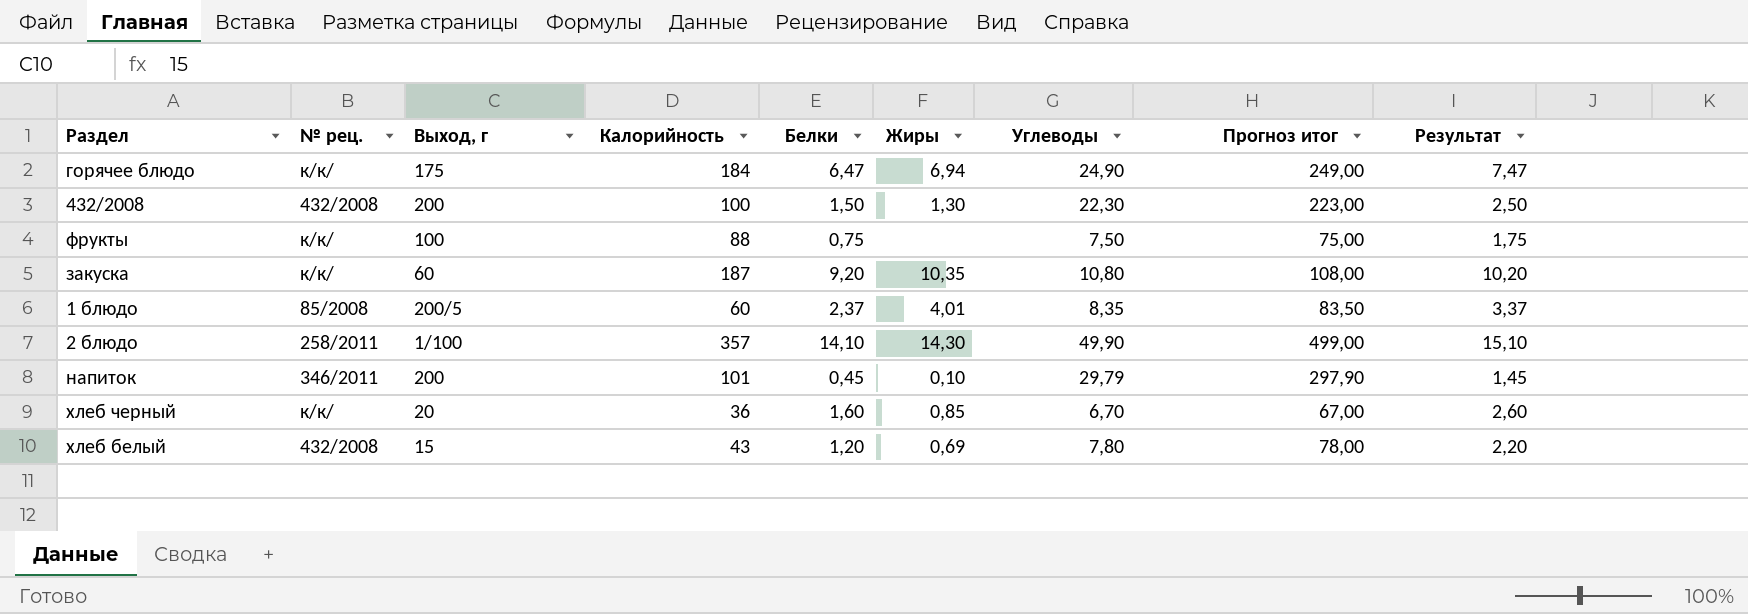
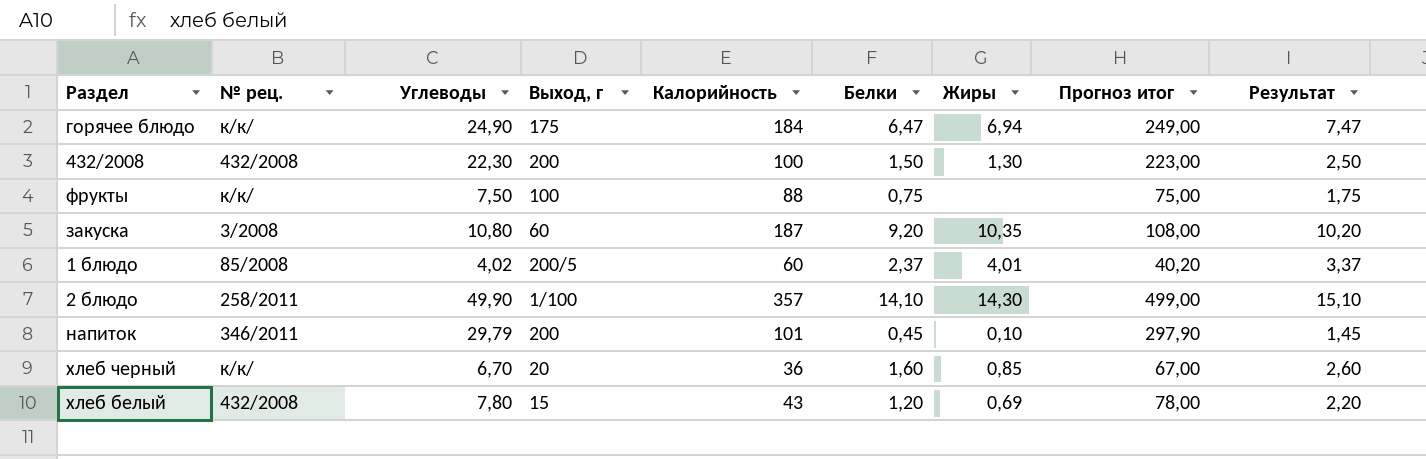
column Углеводы | position: 7 -> 3
закуска | № рец.: к/к/ -> 3/2008
1 блюдо | Углеводы: 8,35 -> 4,02
1 блюдо | Прогноз итог: 83,50 -> 40,20

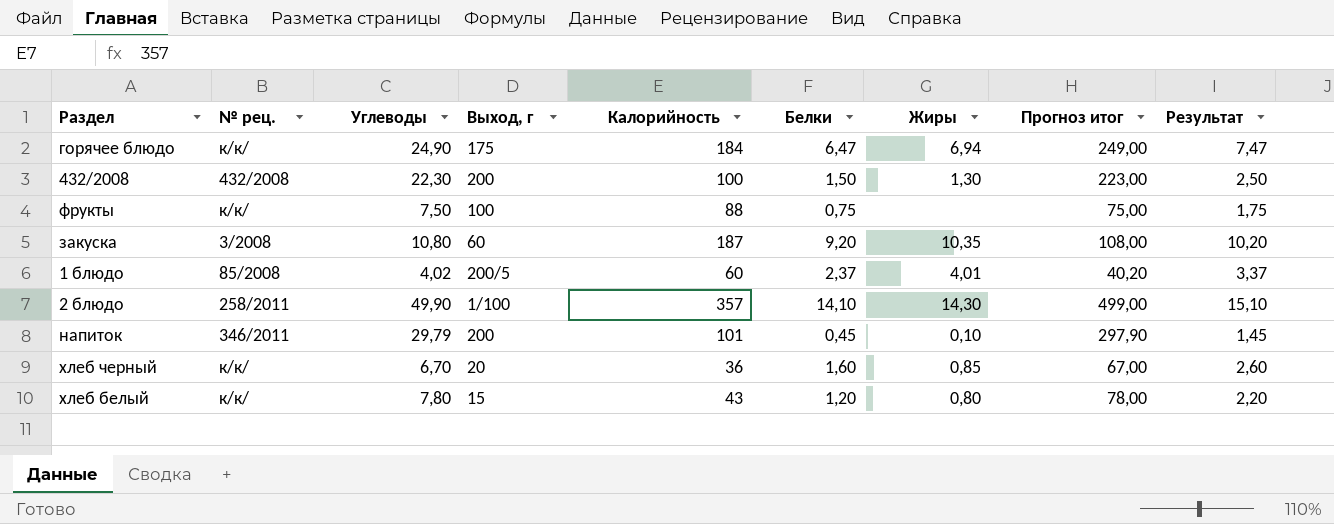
хлеб белый | № рец.: 432/2008 -> к/к/
хлеб белый | Жиры: 0,69 -> 0,80

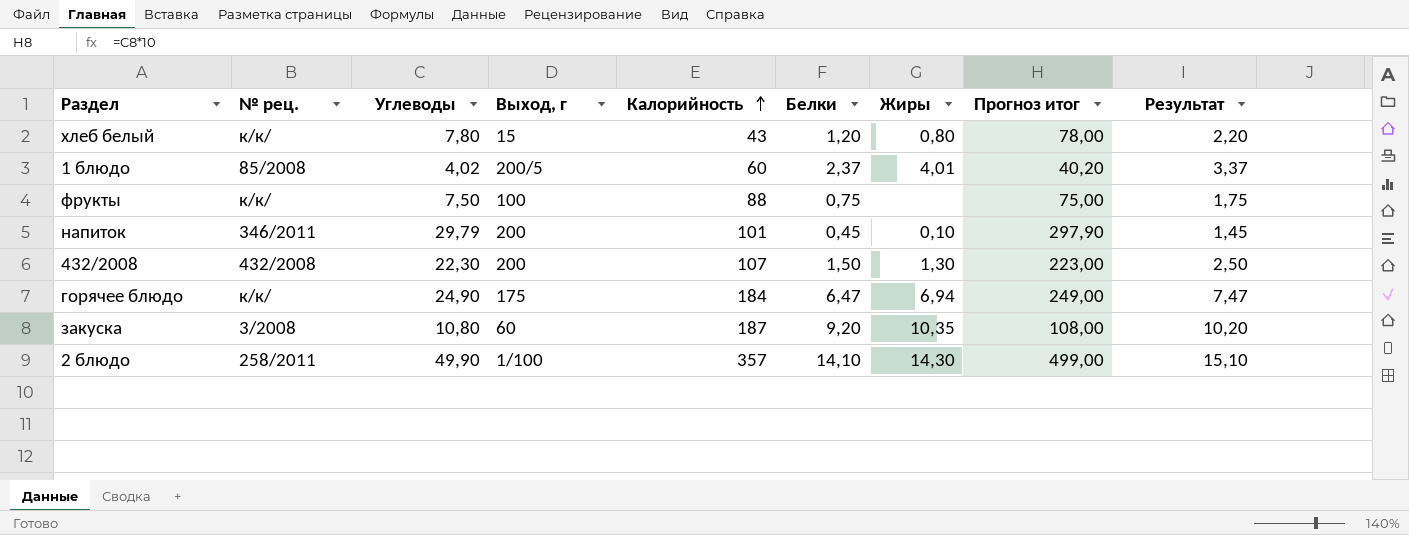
row order: none -> Калорийность ascending
row хлеб черный: к/к/ | 6,70 | 20 | 36 | 1,60 | 0,85 | 67,00 | 2,60 -> none
432/2008 | Калорийность: 100 -> 107

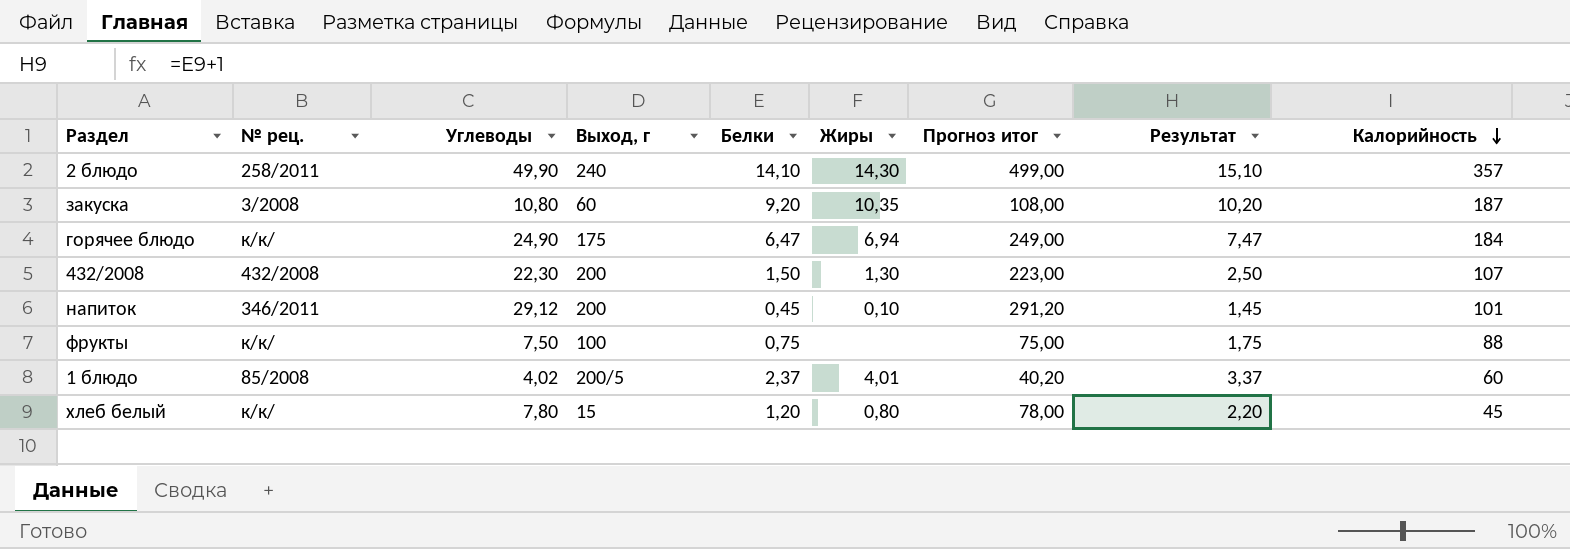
row order: Калорийность ascending -> Калорийность descending
column Калорийность | position: 5 -> 9
2 блюдо | Выход, г: 1/100 -> 240
напиток | Углеводы: 29,79 -> 29,12
напиток | Прогноз итог: 297,90 -> 291,20
хлеб белый | Калорийность: 43 -> 45

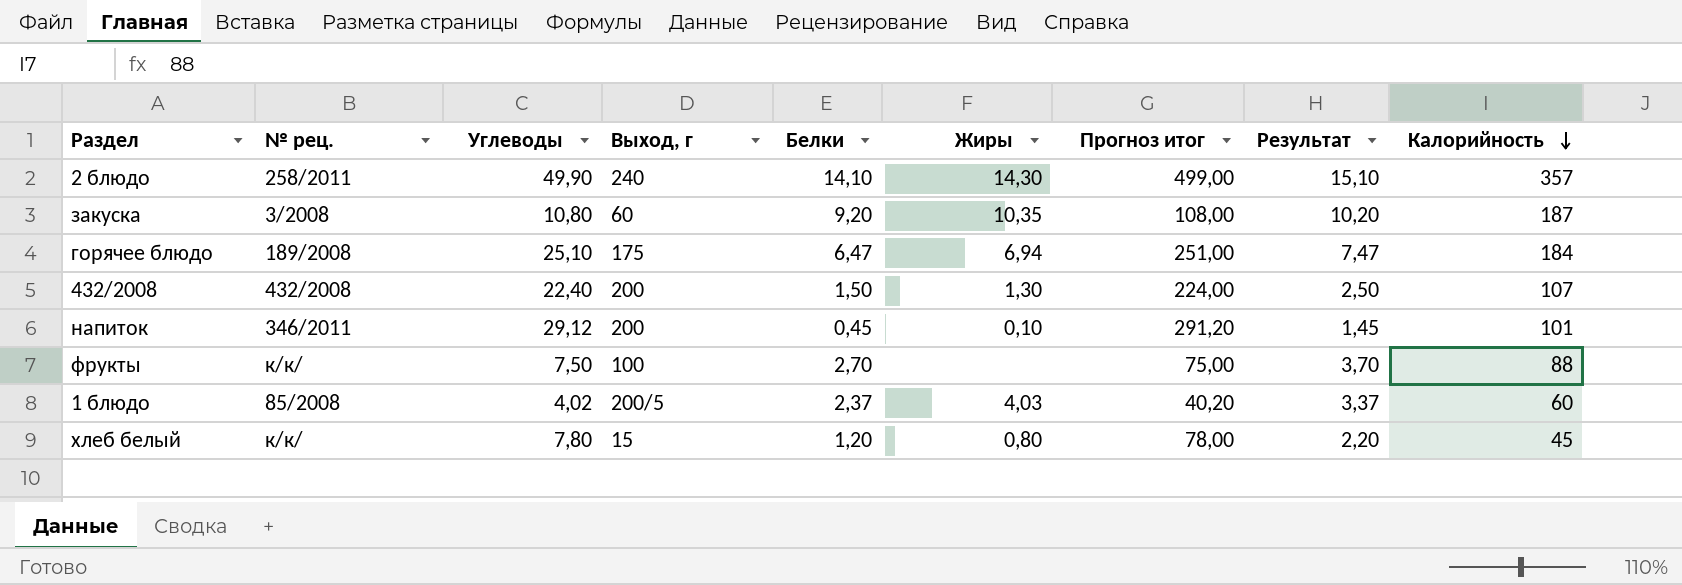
горячее блюдо | № рец.: к/к/ -> 189/2008
горячее блюдо | Углеводы: 24,90 -> 25,10
горячее блюдо | Прогноз итог: 249,00 -> 251,00
432/2008 | Углеводы: 22,30 -> 22,40
432/2008 | Прогноз итог: 223,00 -> 224,00
фрукты | Белки: 0,75 -> 2,70
фрукты | Результат: 1,75 -> 3,70
1 блюдо | Жиры: 4,01 -> 4,03

